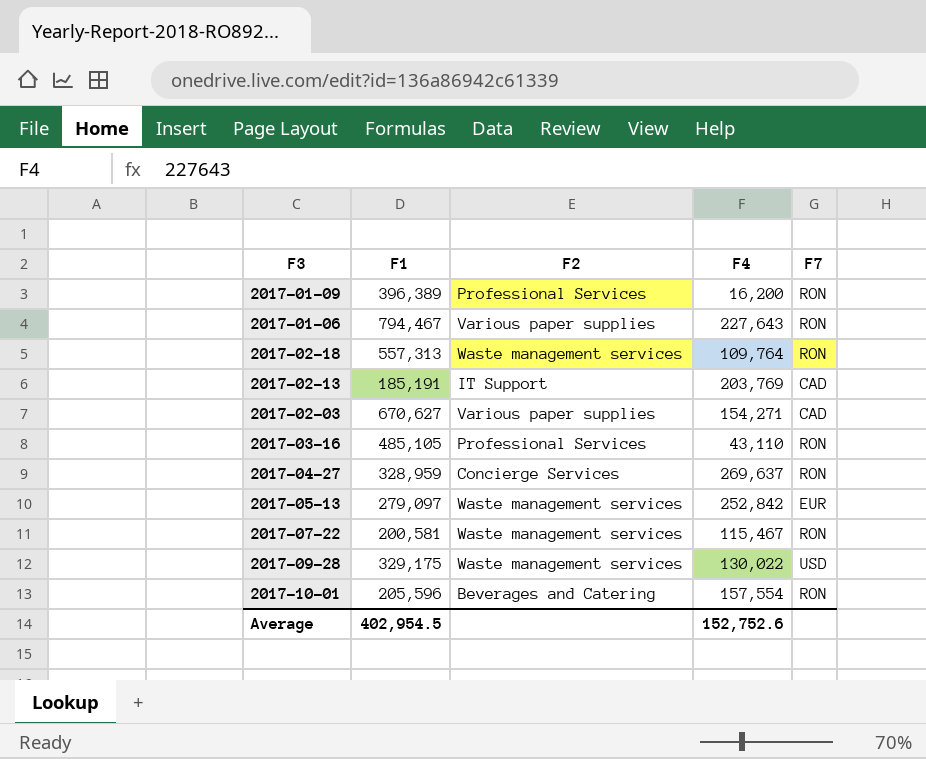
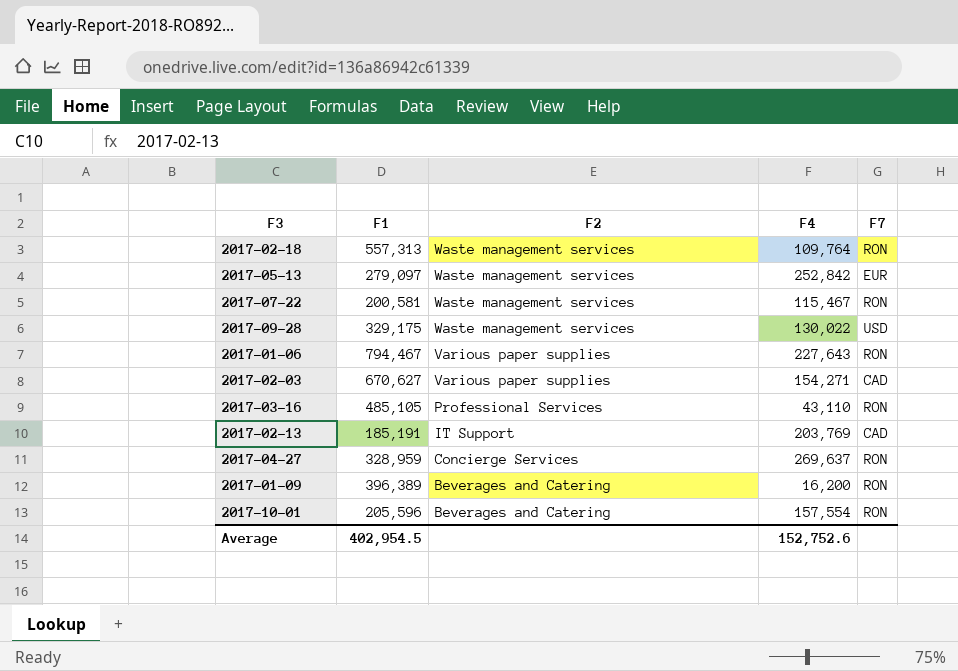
row order: none -> F2 descending
2017-01-09 | F2: Professional Services -> Beverages and Catering

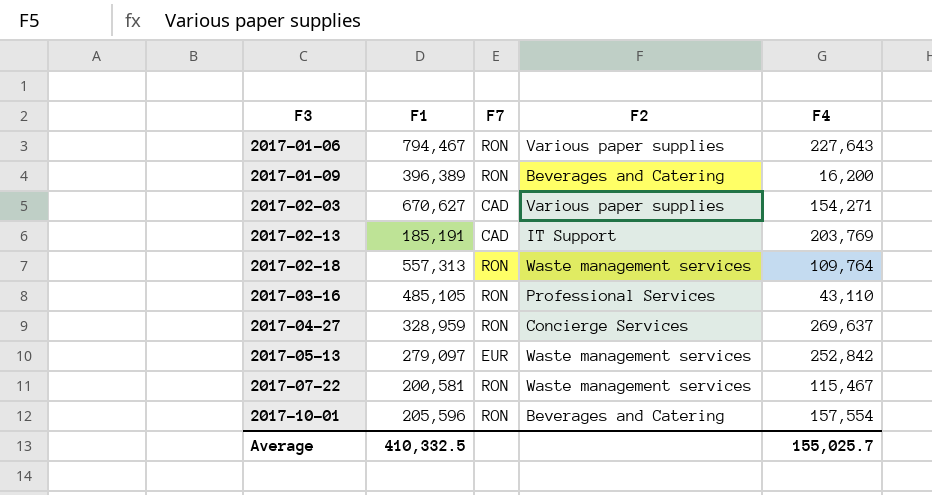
row order: F2 descending -> F3 ascending
column F7 | position: 5 -> 3
row 2017-09-28: 329,175 | Waste management services | 130,022 | USD -> none
Average | F1: 402,954.5 -> 410,332.5
Average | F4: 152,752.6 -> 155,025.7

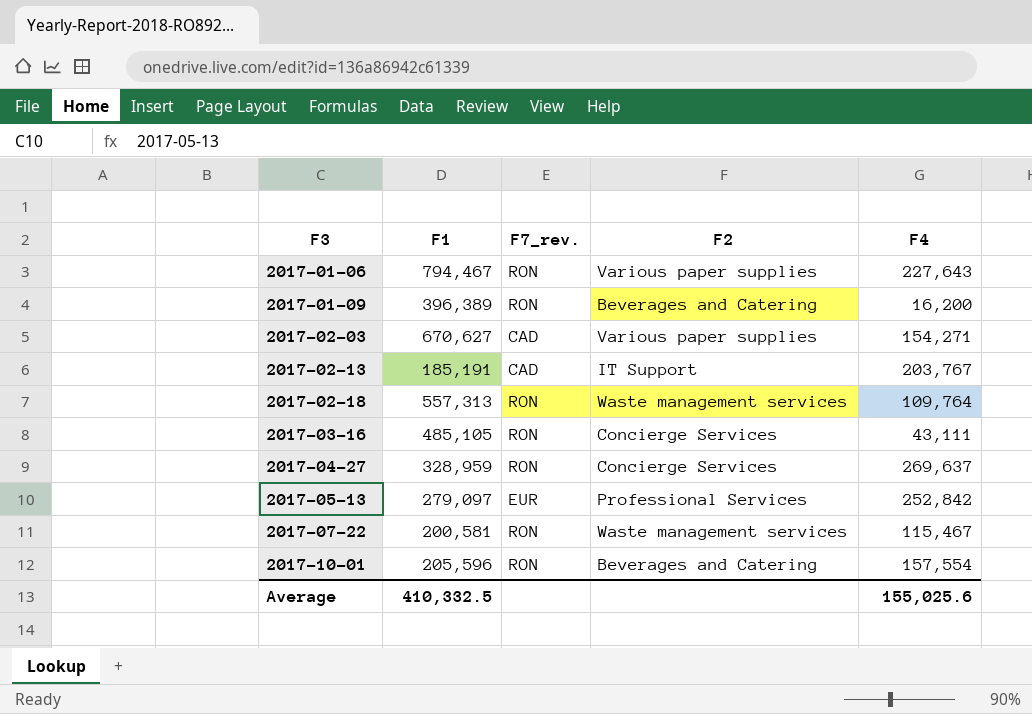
column name: F7 -> F7_rev.
2017-02-13 | F4: 203,769 -> 203,767
2017-03-16 | F2: Professional Services -> Concierge Services
2017-03-16 | F4: 43,110 -> 43,111
2017-05-13 | F2: Waste management services -> Professional Services
Average | F4: 155,025.7 -> 155,025.6

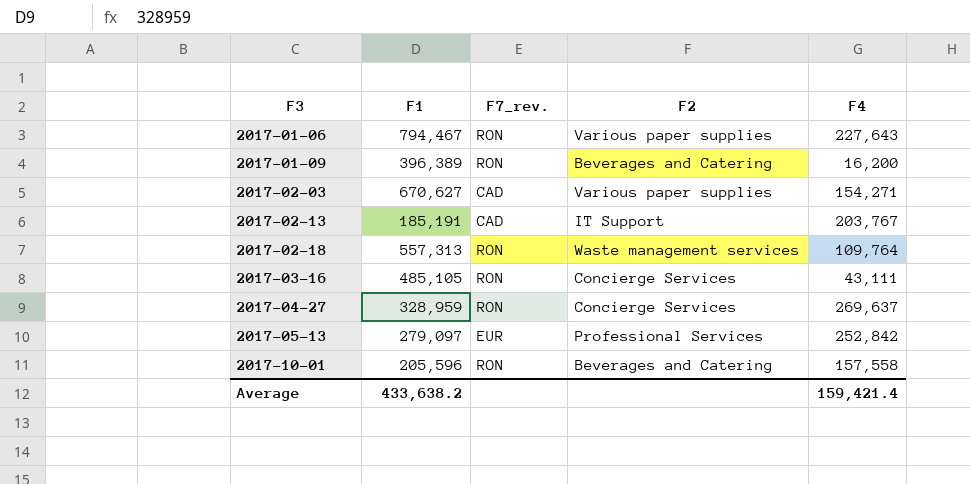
row 2017-07-22: 200,581 | RON | Waste management services | 115,467 -> none
2017-10-01 | F4: 157,554 -> 157,558
Average | F1: 410,332.5 -> 433,638.2
Average | F4: 155,025.6 -> 159,421.4

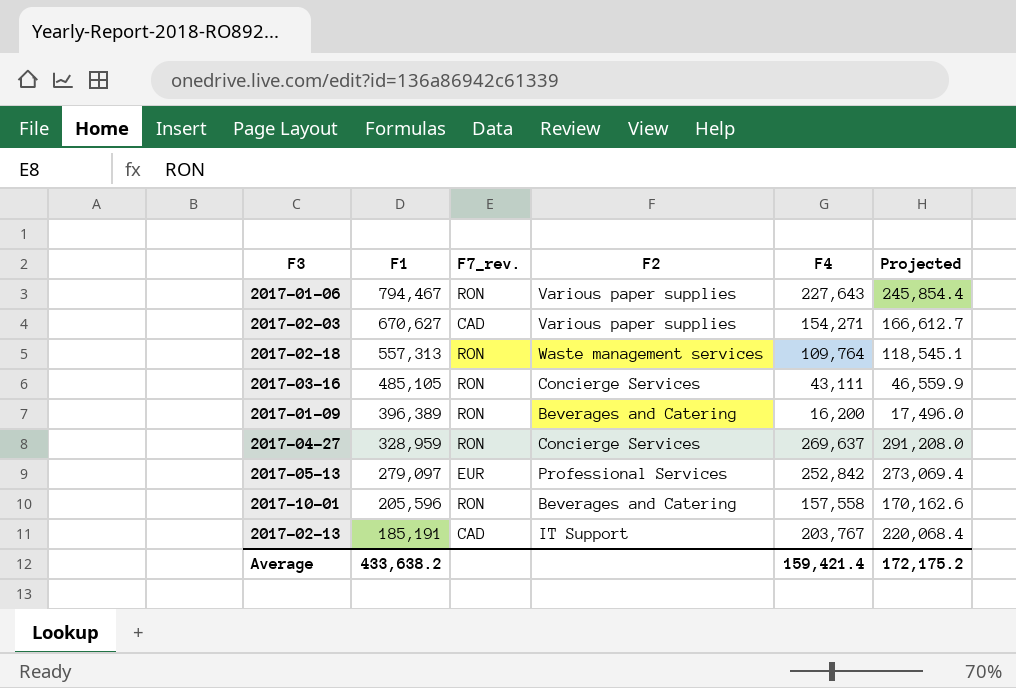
row order: F3 ascending -> F1 descending
column Projected | formula: none -> [F4] * 1.08

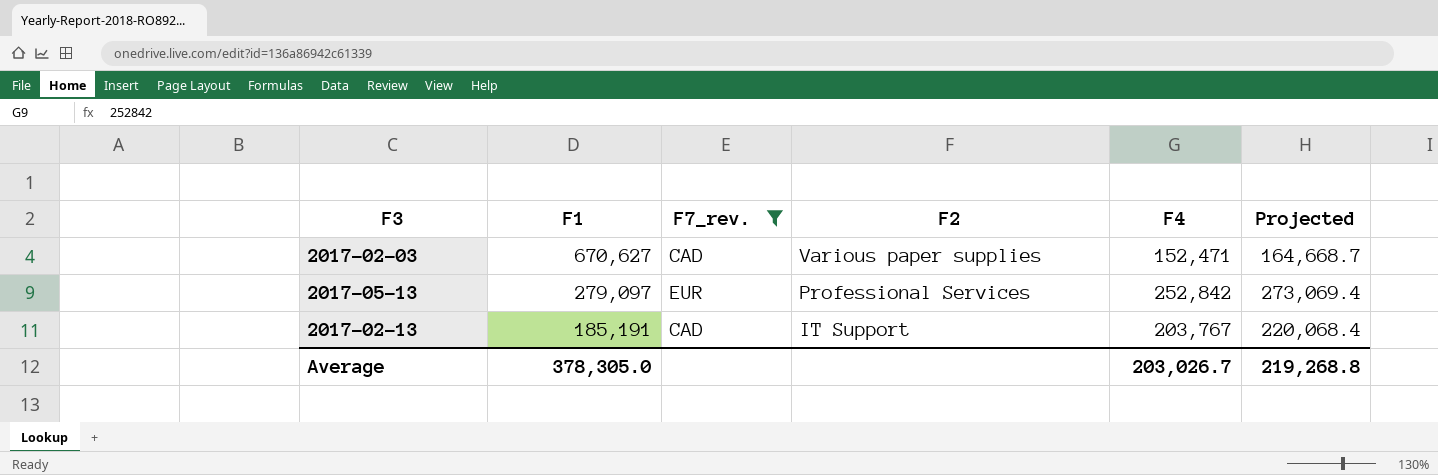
filter: none -> F7_rev. != RON
2017-02-03 | F4: 154,271 -> 152,471
2017-02-03 | Projected: 166,612.7 -> 164,668.7
Average | F1: 433,638.2 -> 378,305.0
Average | F4: 159,421.4 -> 203,026.7
Average | Projected: 172,175.2 -> 219,268.8

